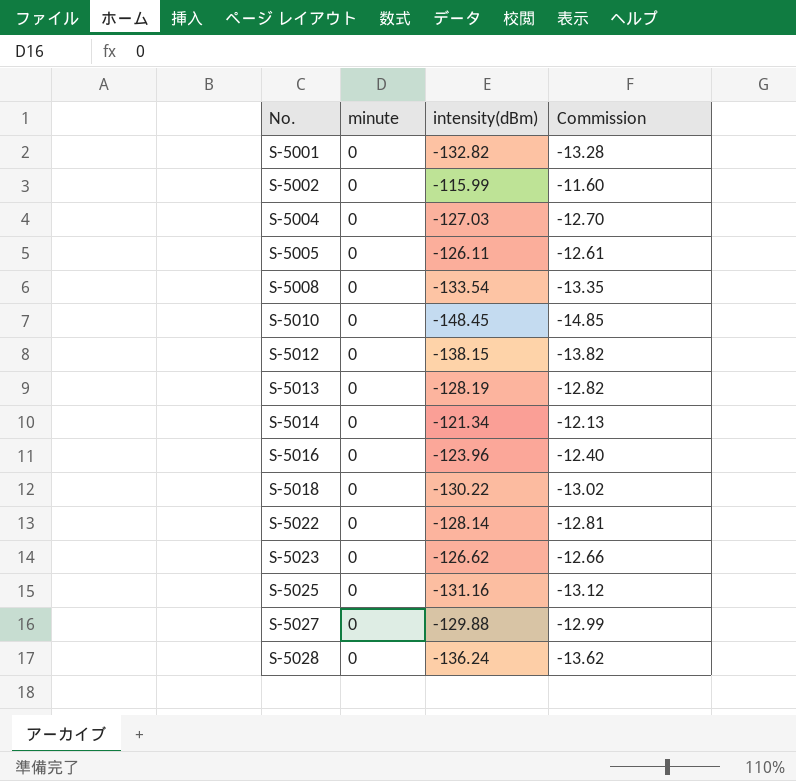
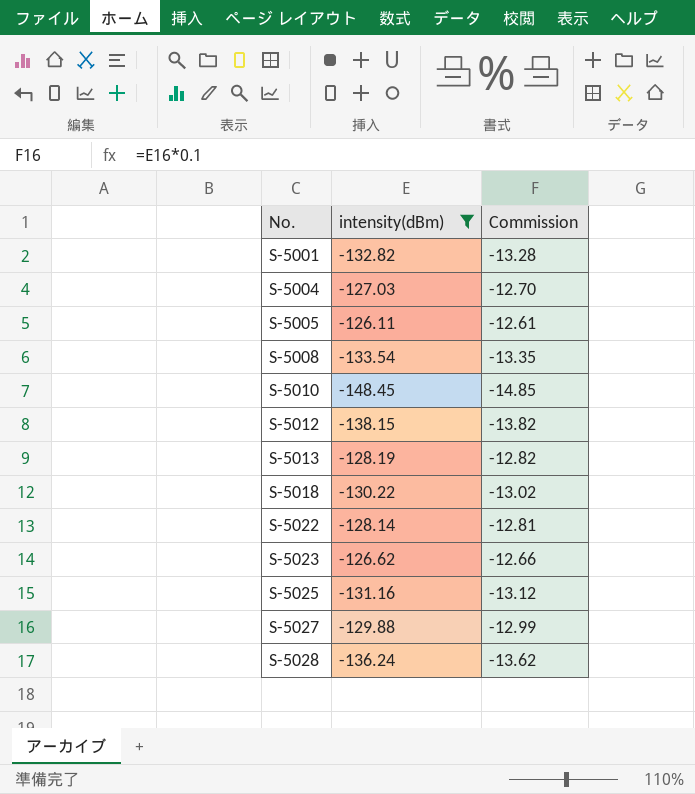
filter: none -> intensity(dBm) <= -126.11
column minute | position: 2 -> none

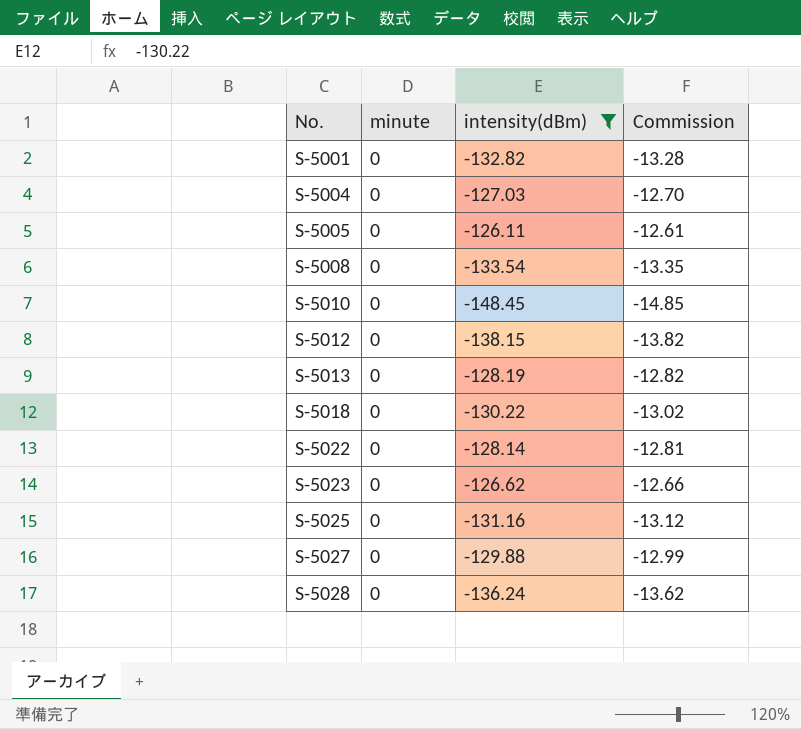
column minute | position: none -> 2

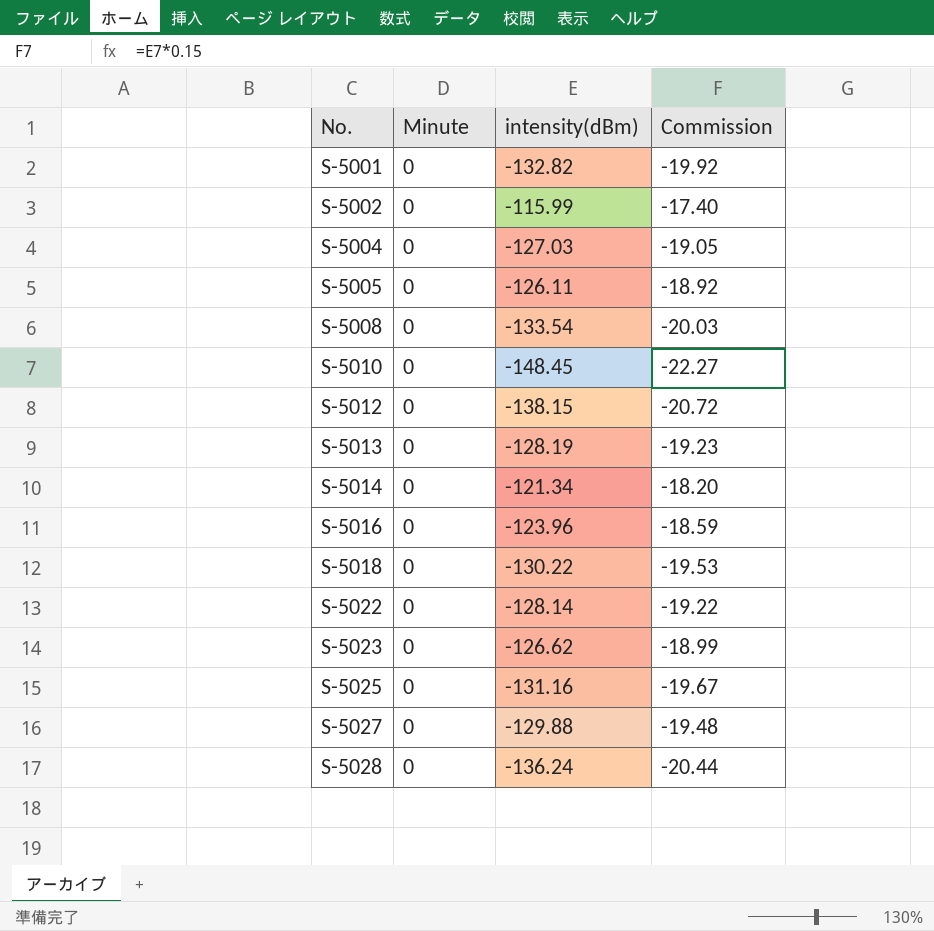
filter: intensity(dBm) <= -126.11 -> none
column name: minute -> Minute
column Commission | formula: [intensity(dBm)] * 0.1 -> [intensity(dBm)] * 0.15

